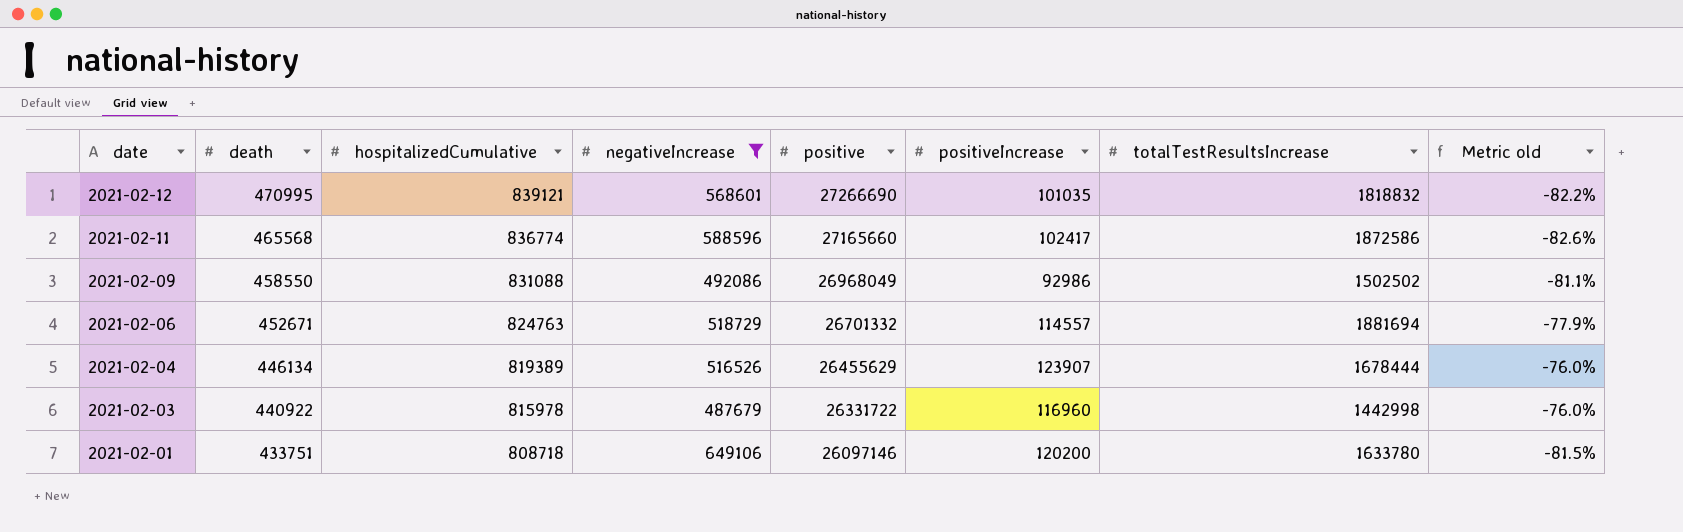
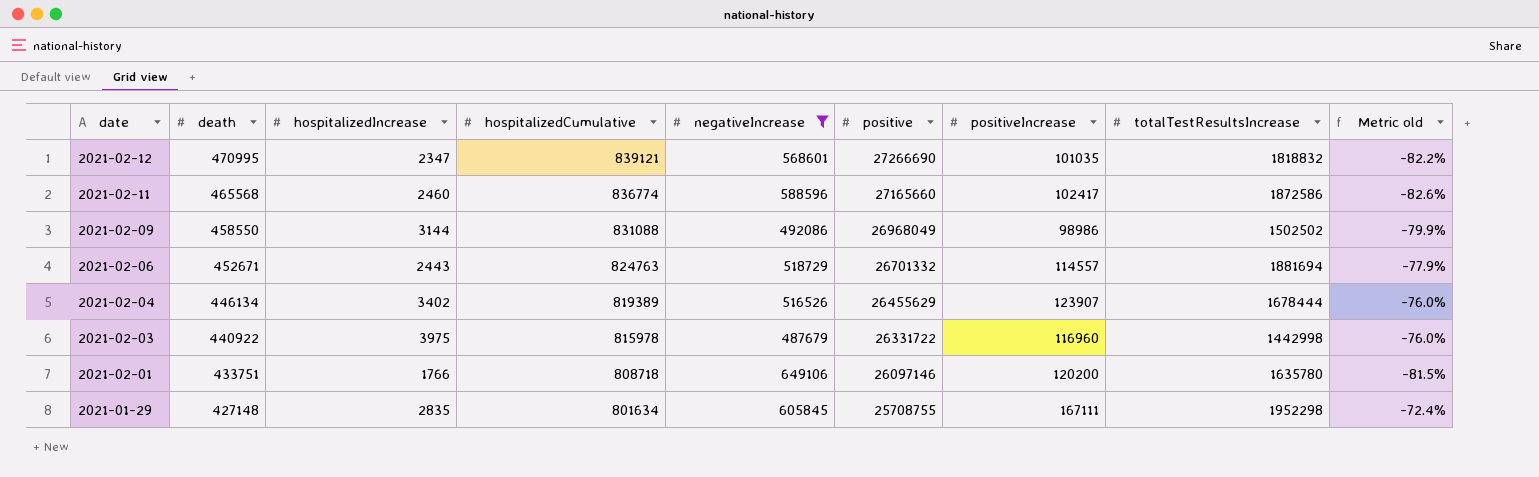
column hospitalizedIncrease | position: none -> 3
2021-02-09 | positiveIncrease: 92986 -> 98986
2021-02-09 | Metric old: -81.1% -> -79.9%
2021-02-01 | totalTestResultsIncrease: 1633780 -> 1635780
row 2021-01-29: none -> 427148 | 2835 | 801634 | 605845 | 25708755 | 167111 | 1952298 | -72.4%

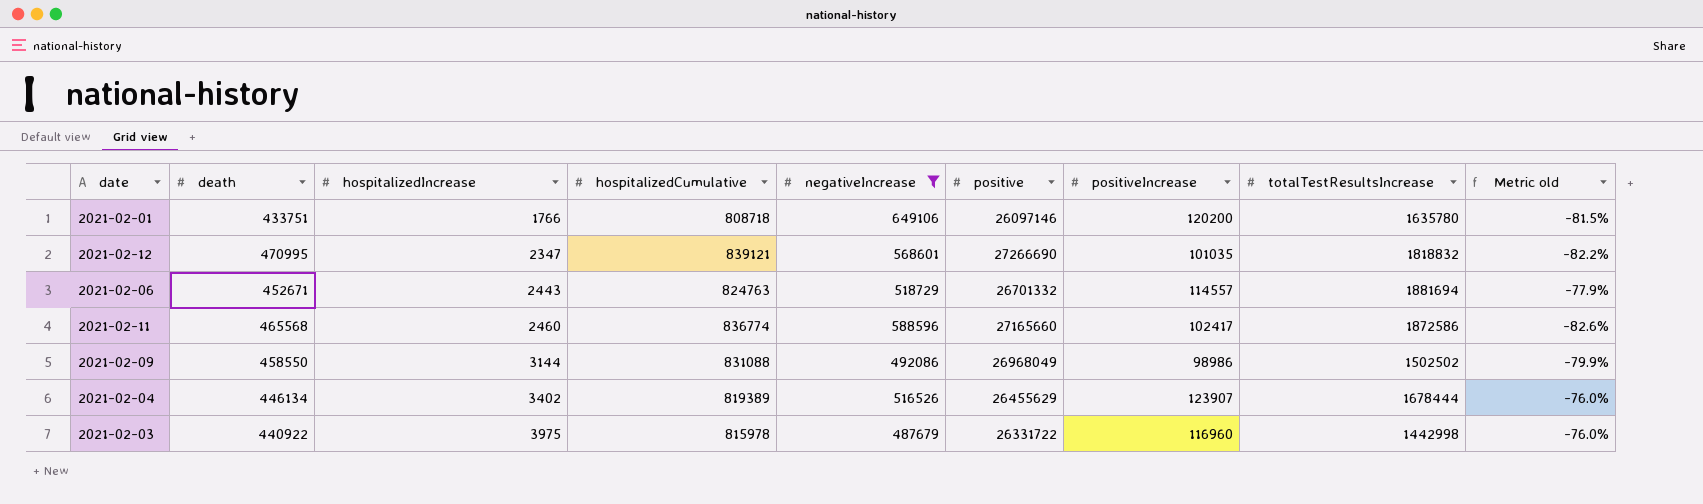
row order: date descending -> hospitalizedIncrease ascending
row 2021-01-29: 427148 | 2835 | 801634 | 605845 | 25708755 | 167111 | 1952298 | -72.4% -> none

